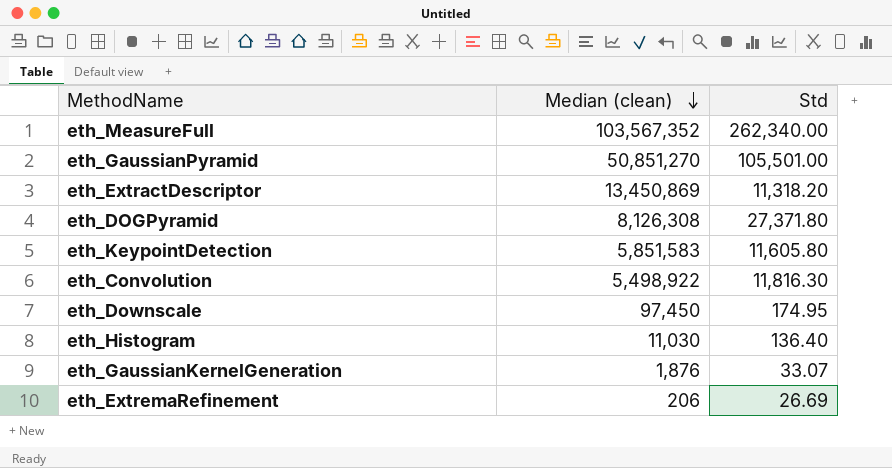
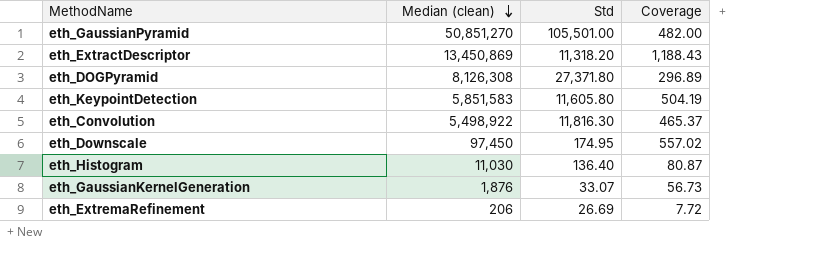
column Coverage | formula: none -> [Median (clean)] / [Std]
row eth_MeasureFull: 103,567,352 | 262,340.00 -> none

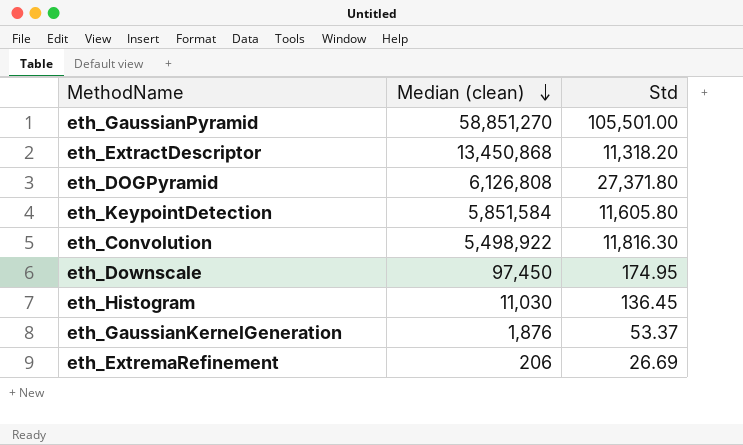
column Coverage | formula: [Median (clean)] / [Std] -> none
eth_GaussianPyramid | Median (clean): 50,851,270 -> 58,851,270
eth_ExtractDescriptor | Median (clean): 13,450,869 -> 13,450,868
eth_DOGPyramid | Median (clean): 8,126,308 -> 6,126,808
eth_KeypointDetection | Median (clean): 5,851,583 -> 5,851,584
eth_Histogram | Std: 136.40 -> 136.45
eth_GaussianKernelGeneration | Std: 33.07 -> 53.37

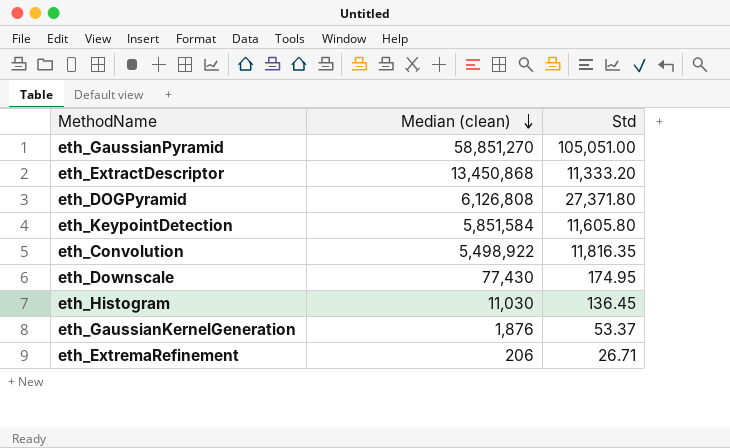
eth_GaussianPyramid | Std: 105,501.00 -> 105,051.00
eth_ExtractDescriptor | Std: 11,318.20 -> 11,333.20
eth_Convolution | Std: 11,816.30 -> 11,816.35
eth_Downscale | Median (clean): 97,450 -> 77,430
eth_ExtremaRefinement | Std: 26.69 -> 26.71

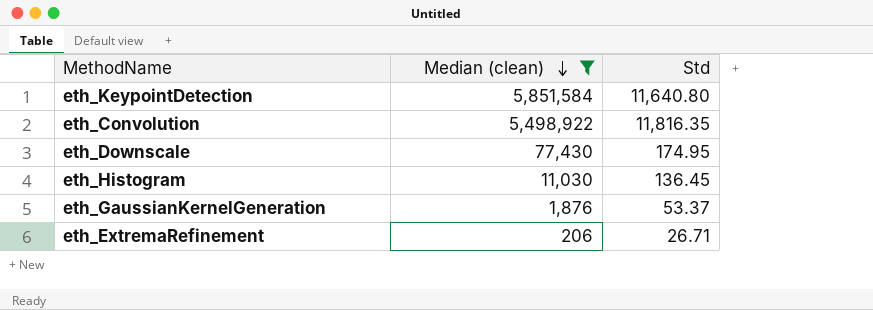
filter: none -> Median (clean) <= 5,851,584
eth_KeypointDetection | Std: 11,605.80 -> 11,640.80

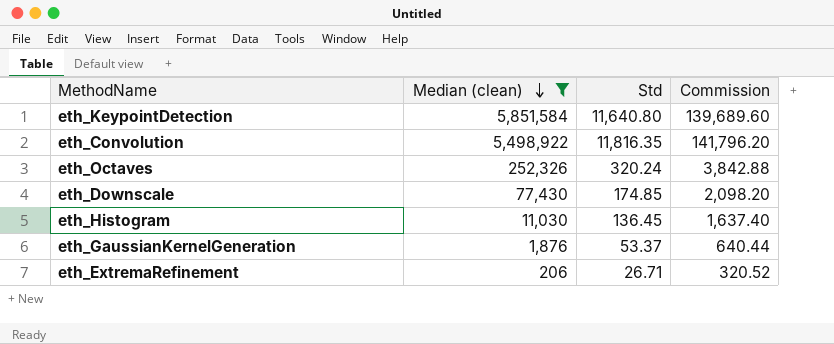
column Commission | formula: none -> [Std] * 12
row eth_Octaves: none -> 252,326 | 320.24 | 3,842.88
eth_Downscale | Std: 174.95 -> 174.85

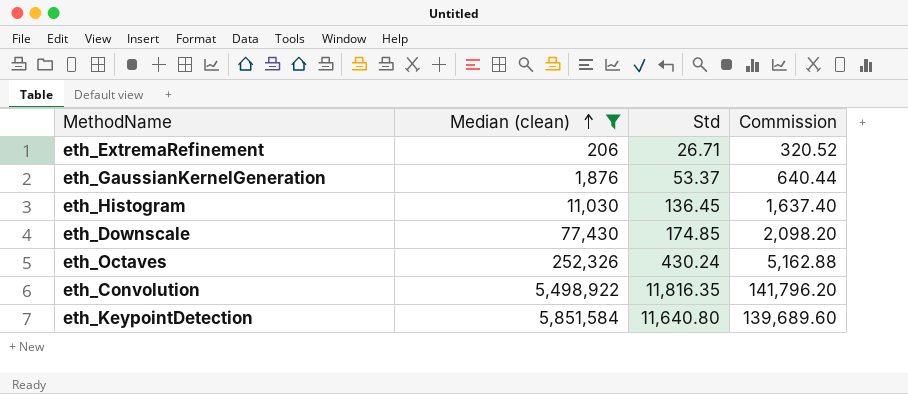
row order: Median (clean) descending -> Median (clean) ascending
eth_Octaves | Std: 320.24 -> 430.24
eth_Octaves | Commission: 3,842.88 -> 5,162.88

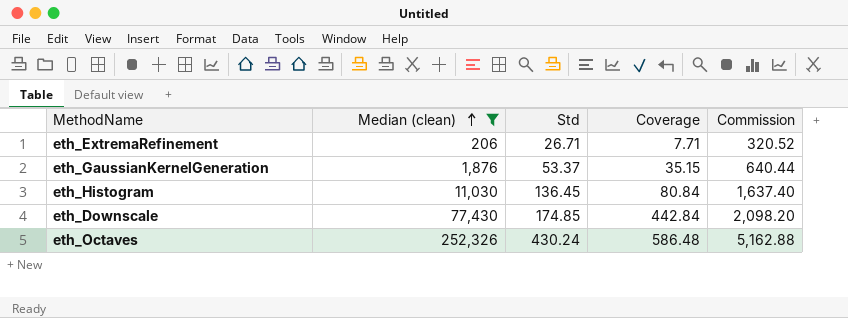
column Coverage | formula: none -> [Median (clean)] / [Std]
row eth_Convolution: 5,498,922 | 11,816.35 | 141,796.20 -> none
row eth_KeypointDetection: 5,851,584 | 11,640.80 | 139,689.60 -> none

